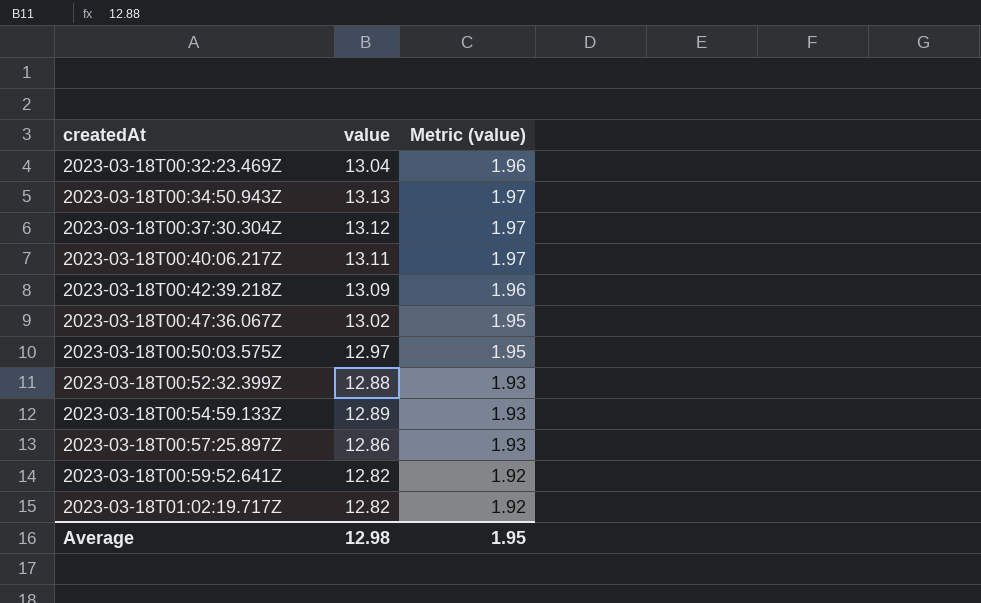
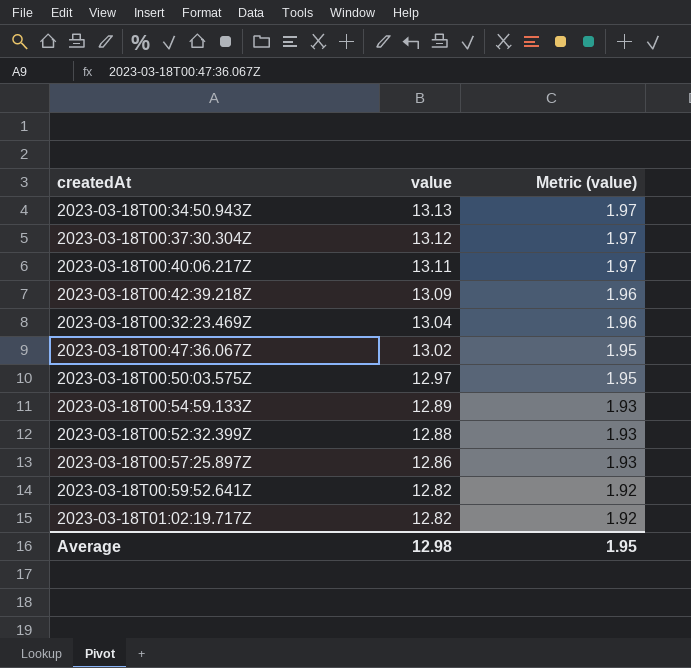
row order: createdAt ascending -> value descending

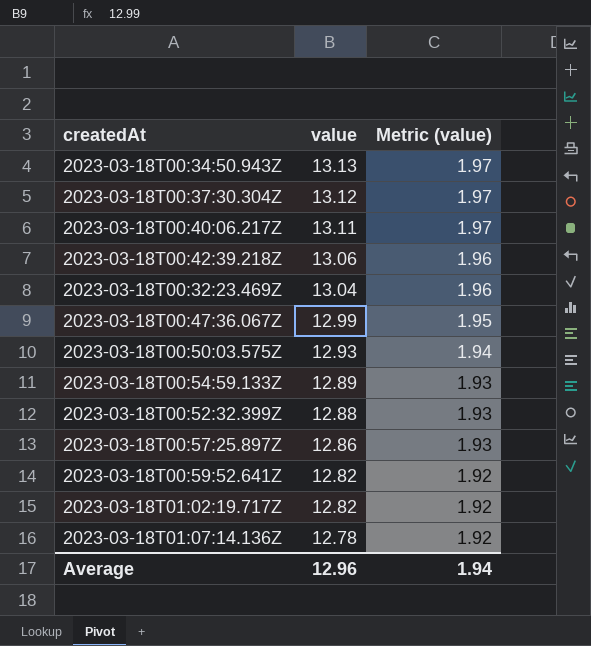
2023-03-18T00:42:39.218Z | value: 13.09 -> 13.06
2023-03-18T00:47:36.067Z | value: 13.02 -> 12.99
2023-03-18T00:50:03.575Z | value: 12.97 -> 12.93
2023-03-18T00:50:03.575Z | Metric (value): 1.95 -> 1.94
row 2023-03-18T01:07:14.136Z: none -> 12.78 | 1.92
Average | value: 12.98 -> 12.96
Average | Metric (value): 1.95 -> 1.94

